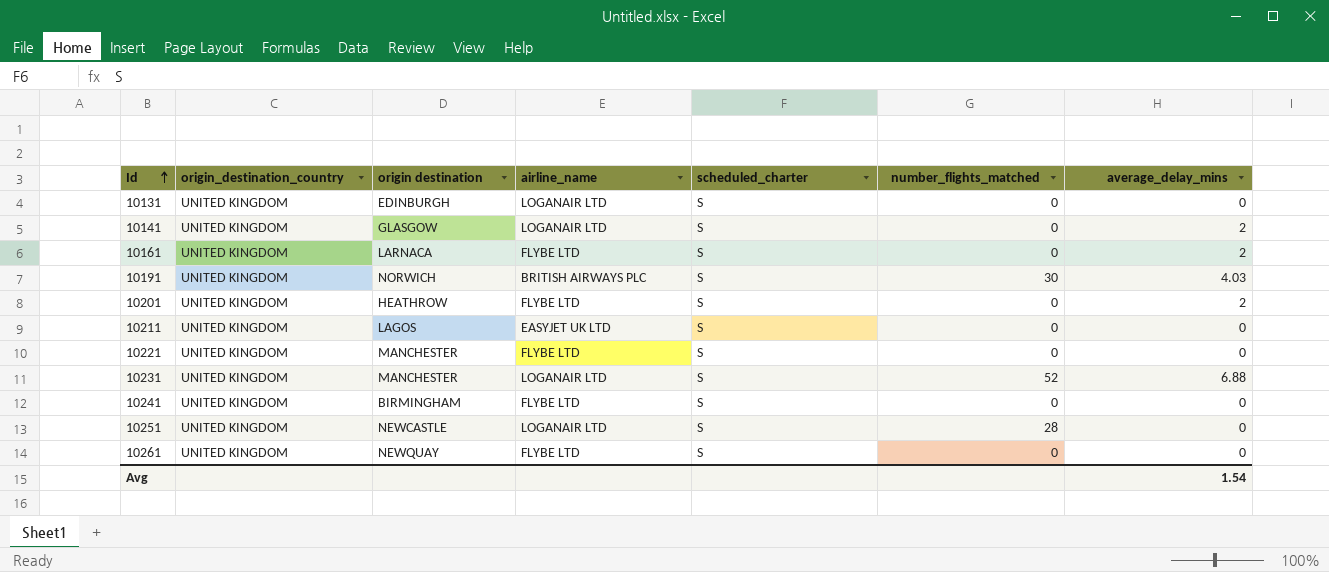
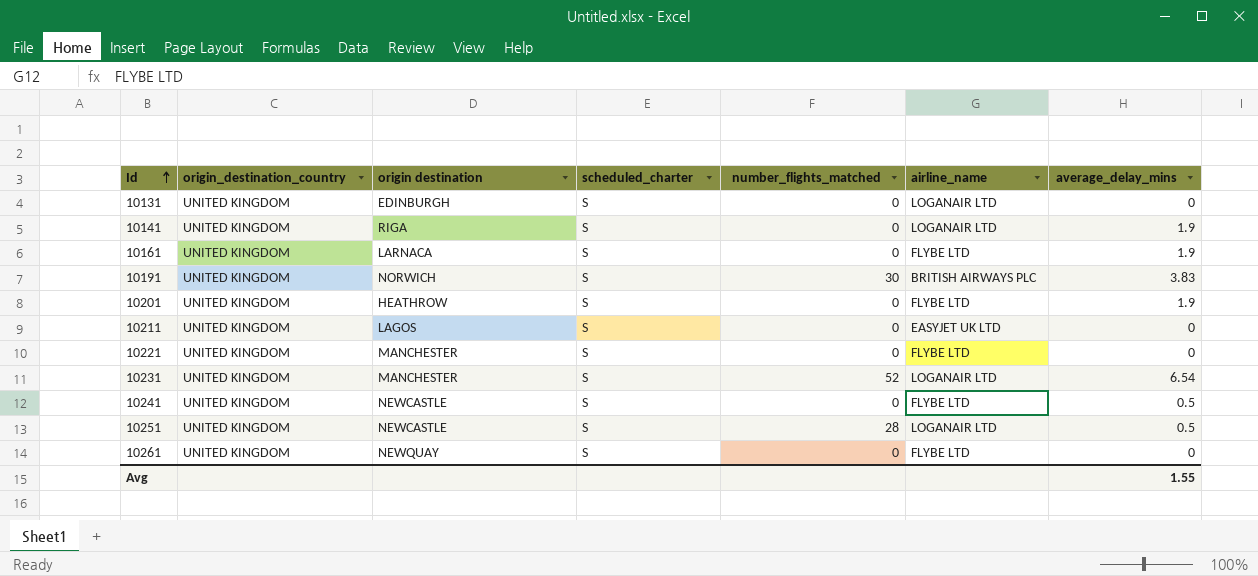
column airline_name | position: 4 -> 6
10141 | origin destination: GLASGOW -> RIGA
10141 | average_delay_mins: 2 -> 1.9
10161 | average_delay_mins: 2 -> 1.9
10191 | average_delay_mins: 4.03 -> 3.83
10201 | average_delay_mins: 2 -> 1.9
10231 | average_delay_mins: 6.88 -> 6.54
10241 | origin destination: BIRMINGHAM -> NEWCASTLE
10241 | average_delay_mins: 0 -> 0.5
10251 | average_delay_mins: 0 -> 0.5
Avg | average_delay_mins: 1.54 -> 1.55

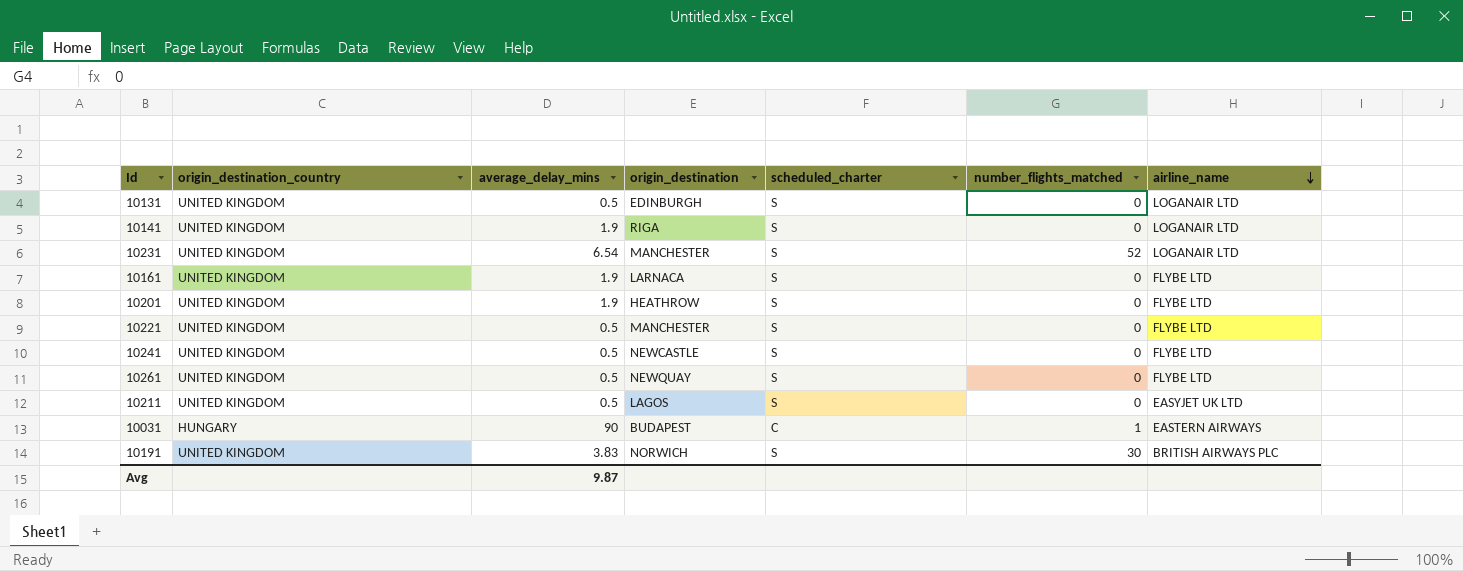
row order: Id ascending -> airline_name descending
column average_delay_mins | position: 7 -> 3
column name: origin destination -> origin_destination
row 10251: UNITED KINGDOM | NEWCASTLE | S | 28 | LOGANAIR LTD | 0.5 -> none
10131 | average_delay_mins: 0 -> 0.5
10221 | average_delay_mins: 0 -> 0.5
10261 | average_delay_mins: 0 -> 0.5
10211 | average_delay_mins: 0 -> 0.5
row 10031: none -> HUNGARY | 90 | BUDAPEST | C | 1 | EASTERN AIRWAYS
Avg | average_delay_mins: 1.55 -> 9.87

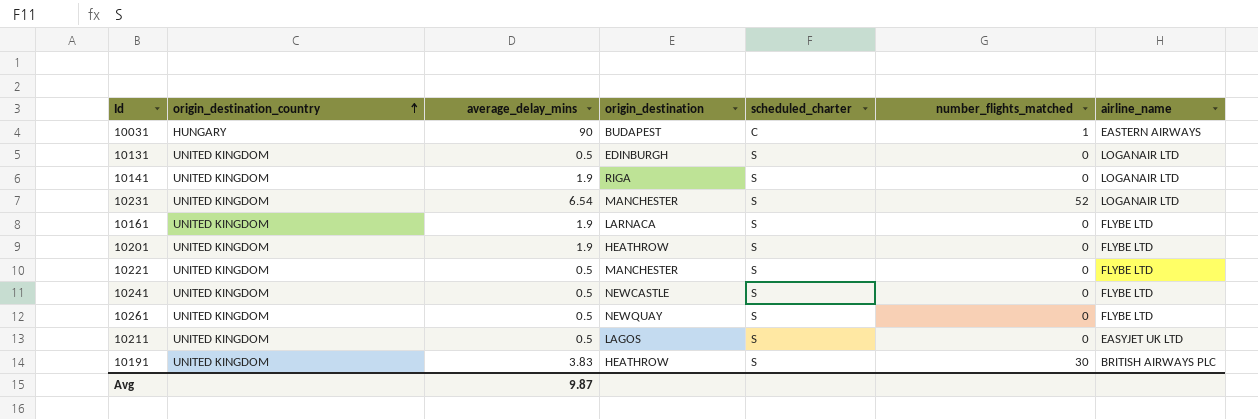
row order: airline_name descending -> origin_destination_country ascending
10191 | origin_destination: NORWICH -> HEATHROW

